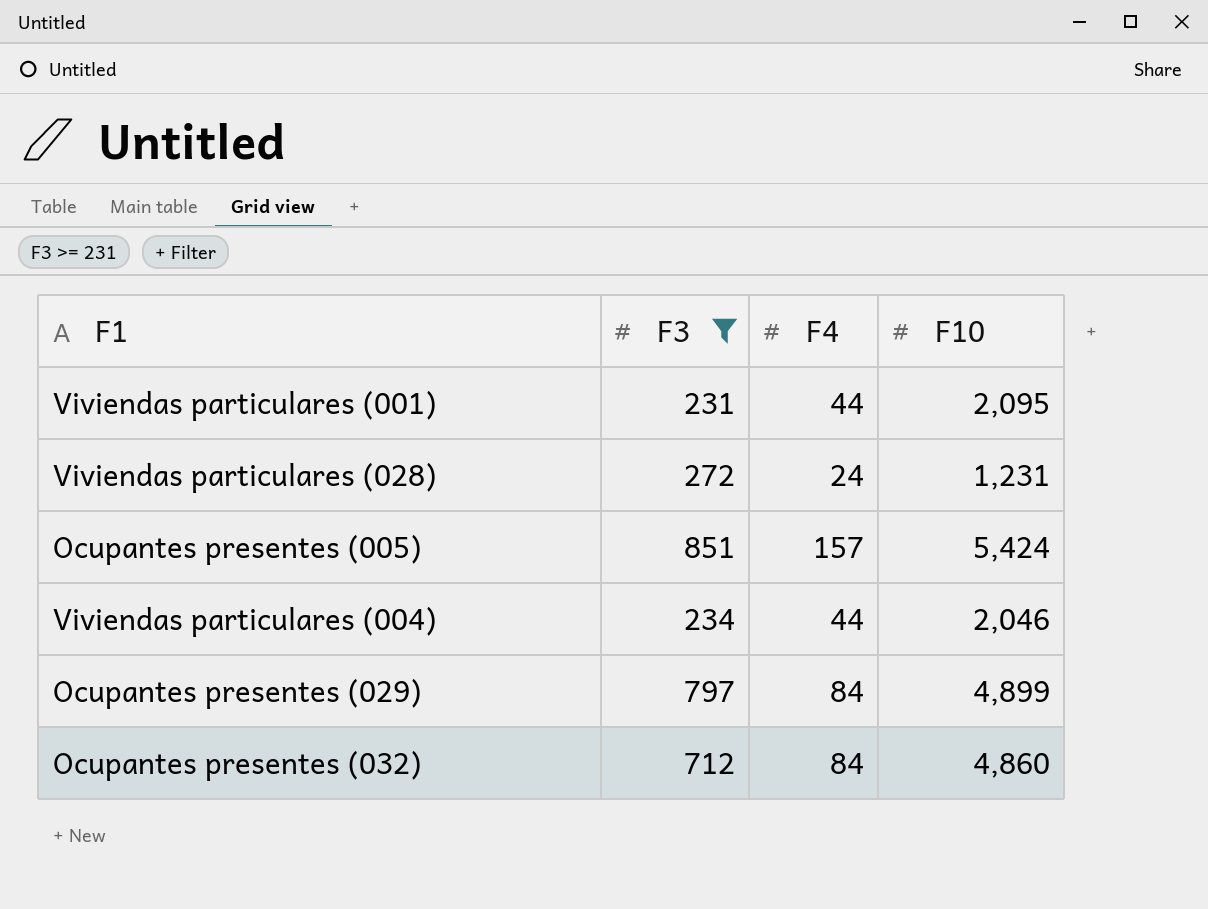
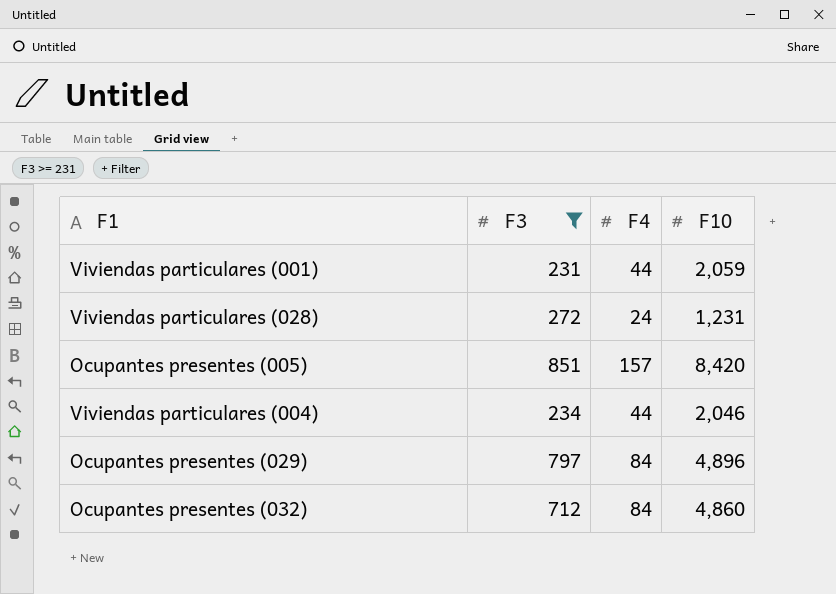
Viviendas particulares (001) | F10: 2,095 -> 2,059
Ocupantes presentes (005) | F10: 5,424 -> 8,420
Ocupantes presentes (029) | F10: 4,899 -> 4,896

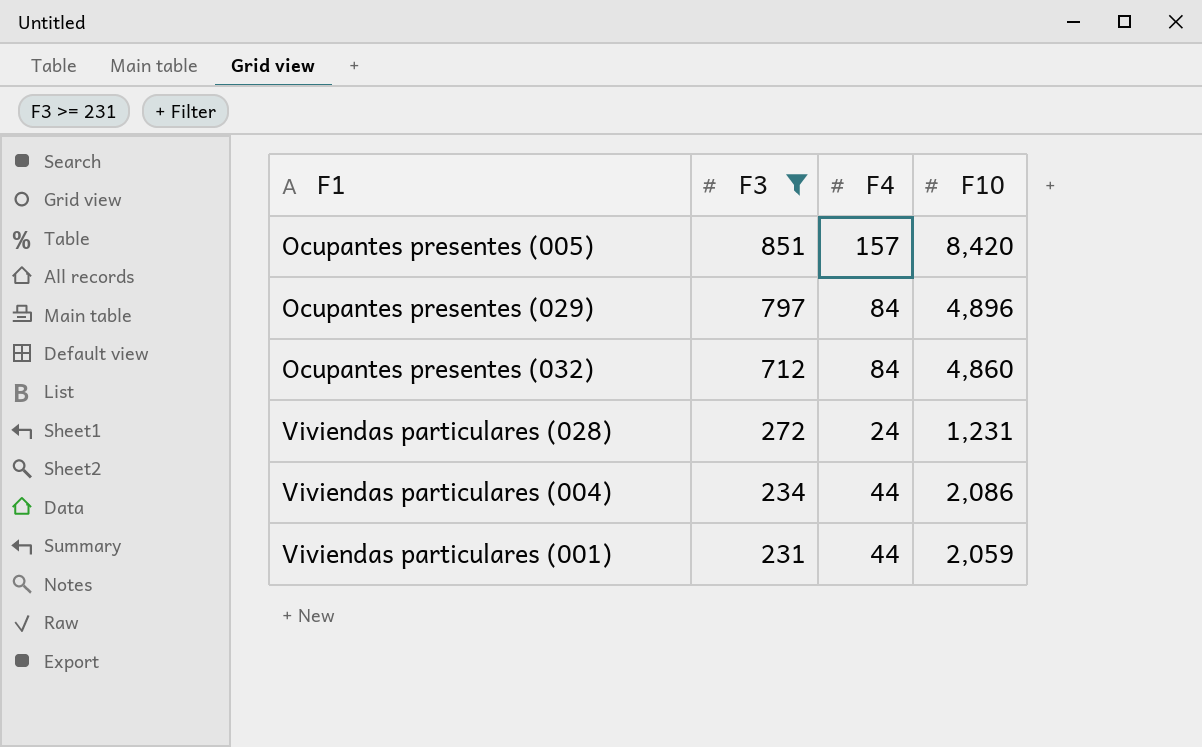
row order: none -> F3 descending
Viviendas particulares (004) | F10: 2,046 -> 2,086

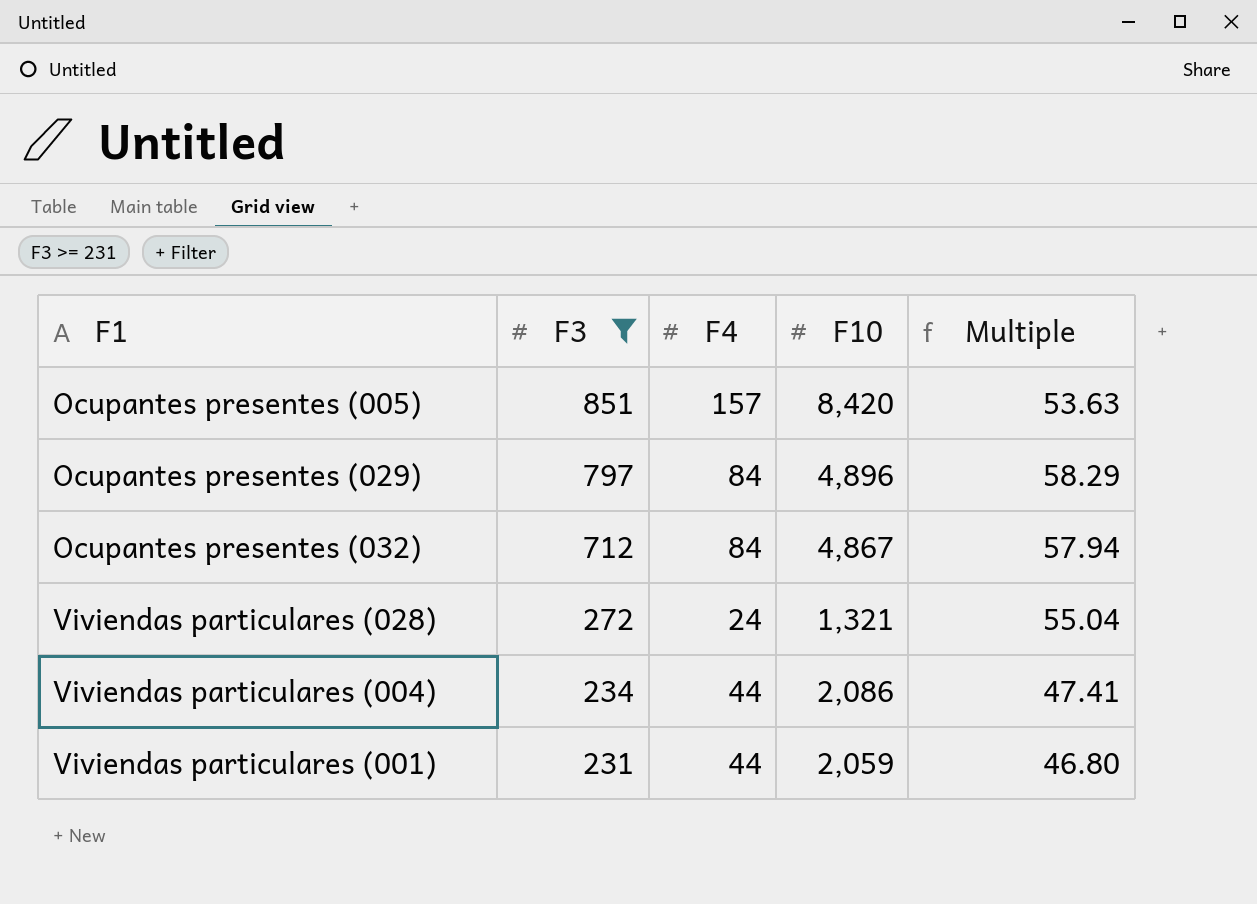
column Multiple | formula: none -> [F10] / [F4]
Ocupantes presentes (032) | F10: 4,860 -> 4,867
Viviendas particulares (028) | F10: 1,231 -> 1,321

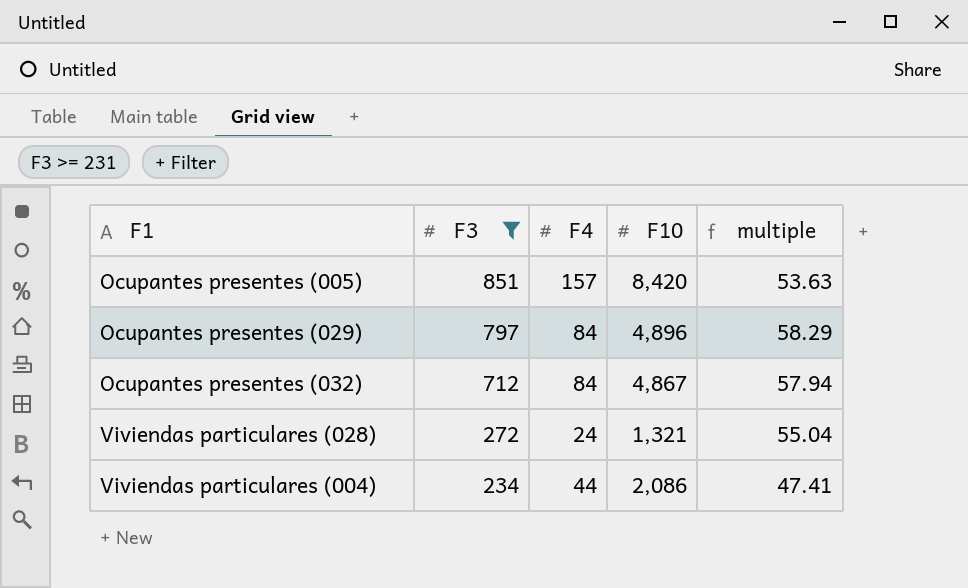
column name: Multiple -> multiple
row Viviendas particulares (001): 231 | 44 | 2,059 | 46.80 -> none

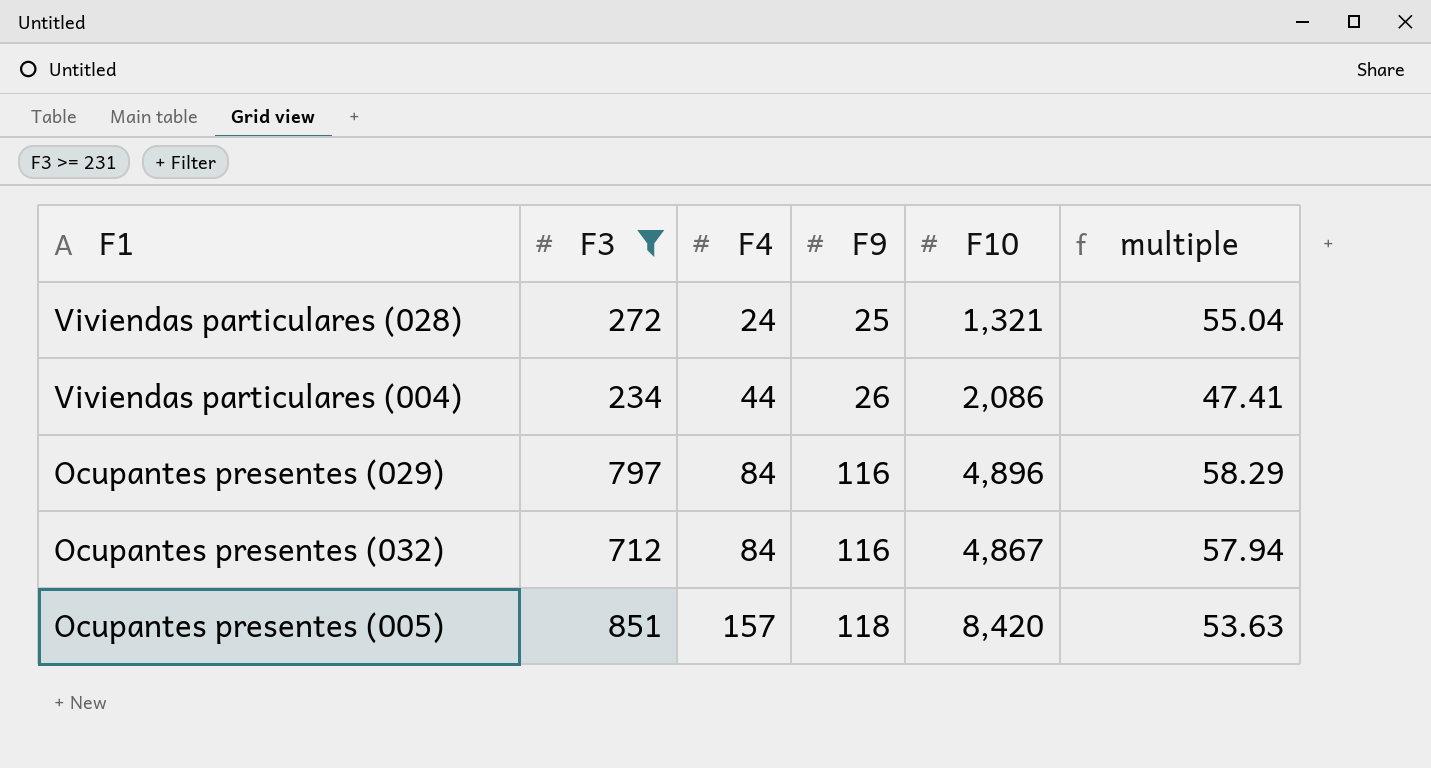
row order: F3 descending -> F4 ascending
column F9 | position: none -> 4

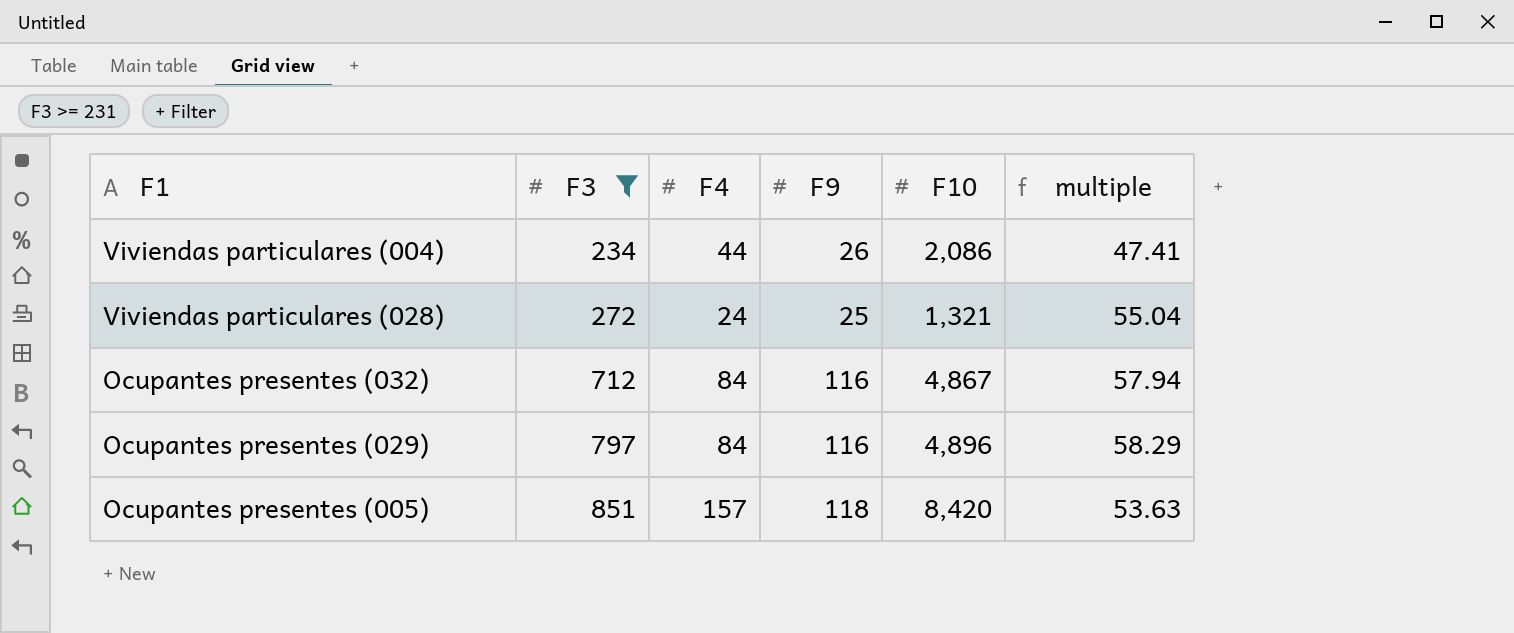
row order: F4 ascending -> F3 ascending

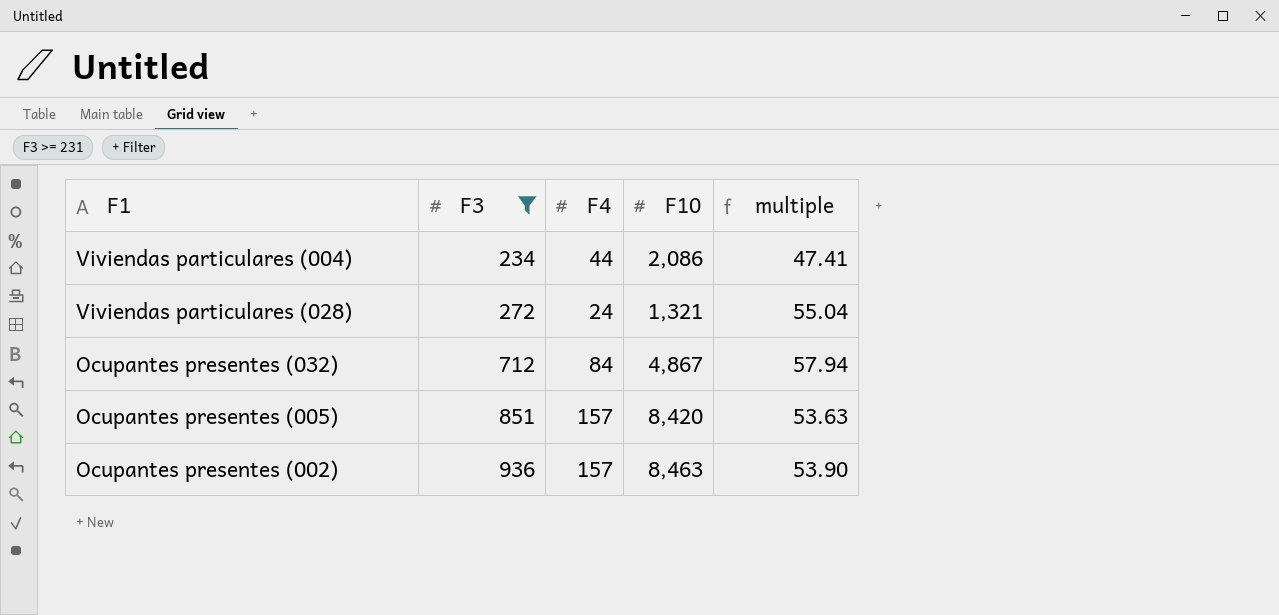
column F9 | position: 4 -> none
row Ocupantes presentes (029): 797 | 84 | 116 | 4,896 | 58.29 -> none
row Ocupantes presentes (002): none -> 936 | 157 | 8,463 | 53.90

